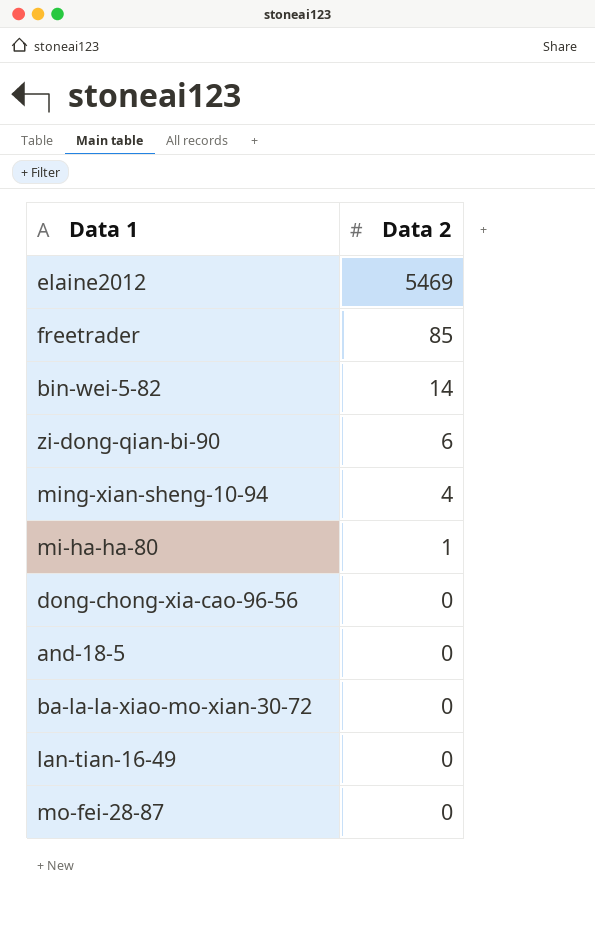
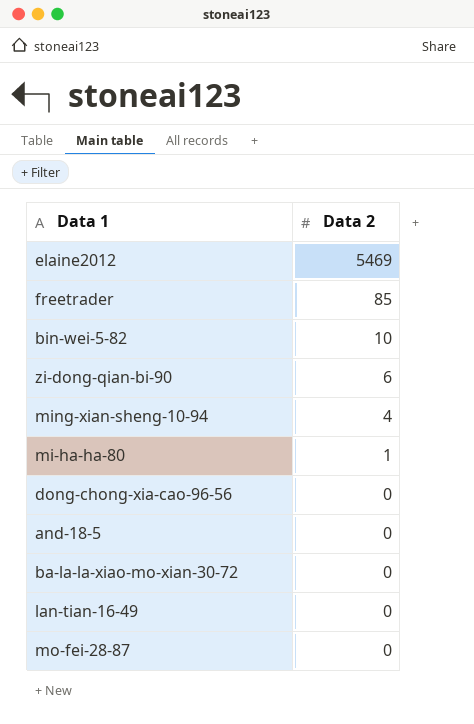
bin-wei-5-82 | Data 2: 14 -> 10

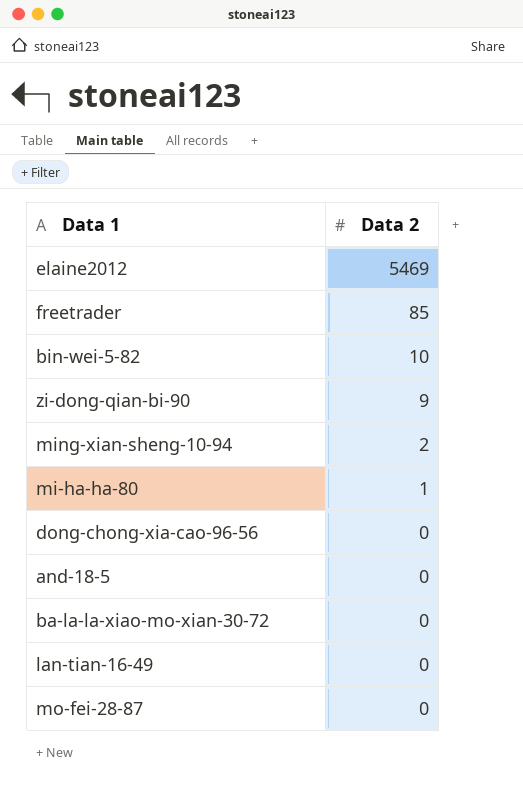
zi-dong-qian-bi-90 | Data 2: 6 -> 9
ming-xian-sheng-10-94 | Data 2: 4 -> 2

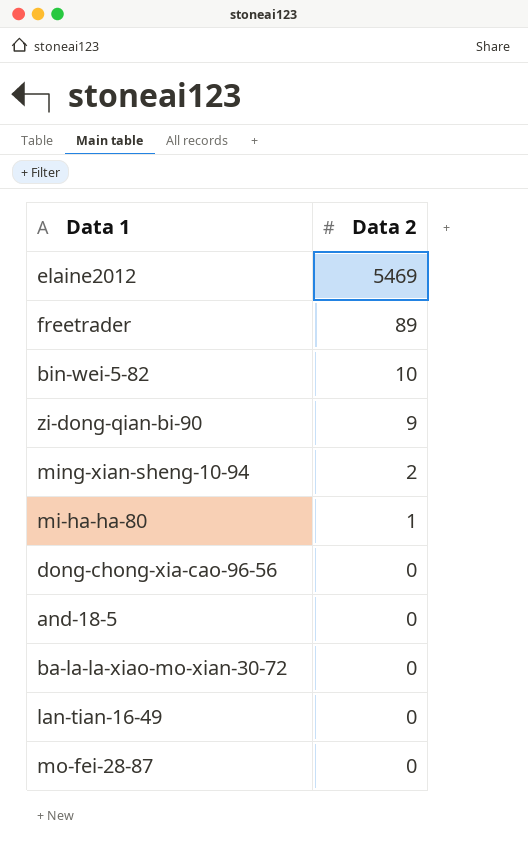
freetrader | Data 2: 85 -> 89

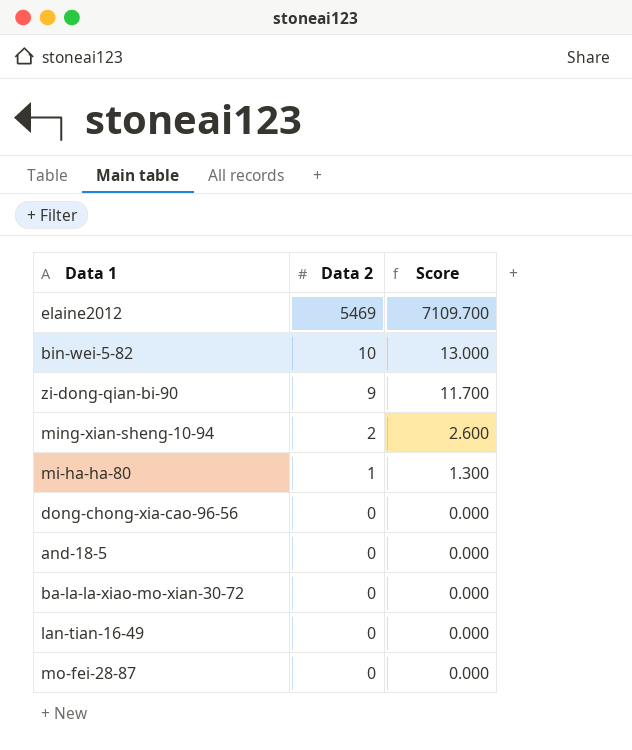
column Score | formula: none -> [Data 2] * 1.3
row freetrader: 89 -> none

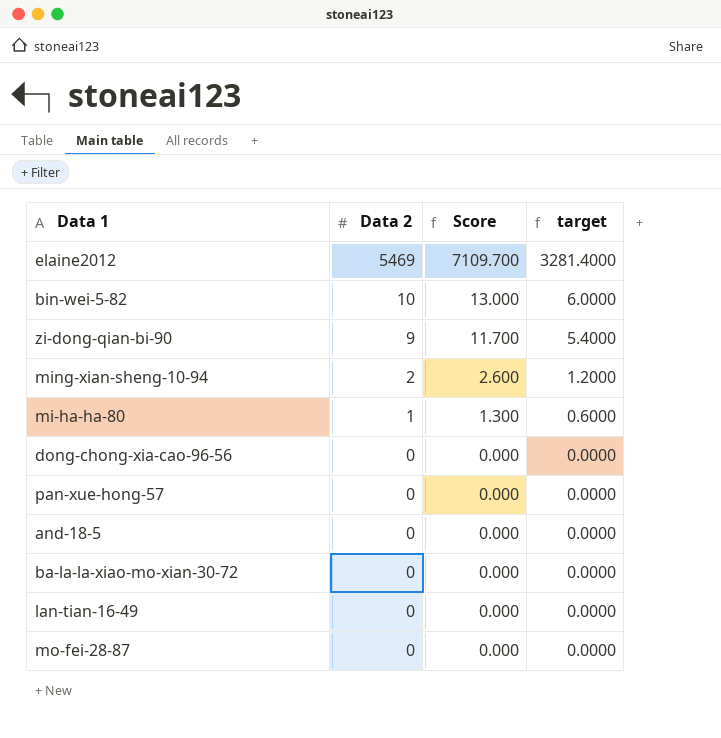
column target | formula: none -> [Data 2] * 0.6
row pan-xue-hong-57: none -> 0 | 0.000 | 0.0000

